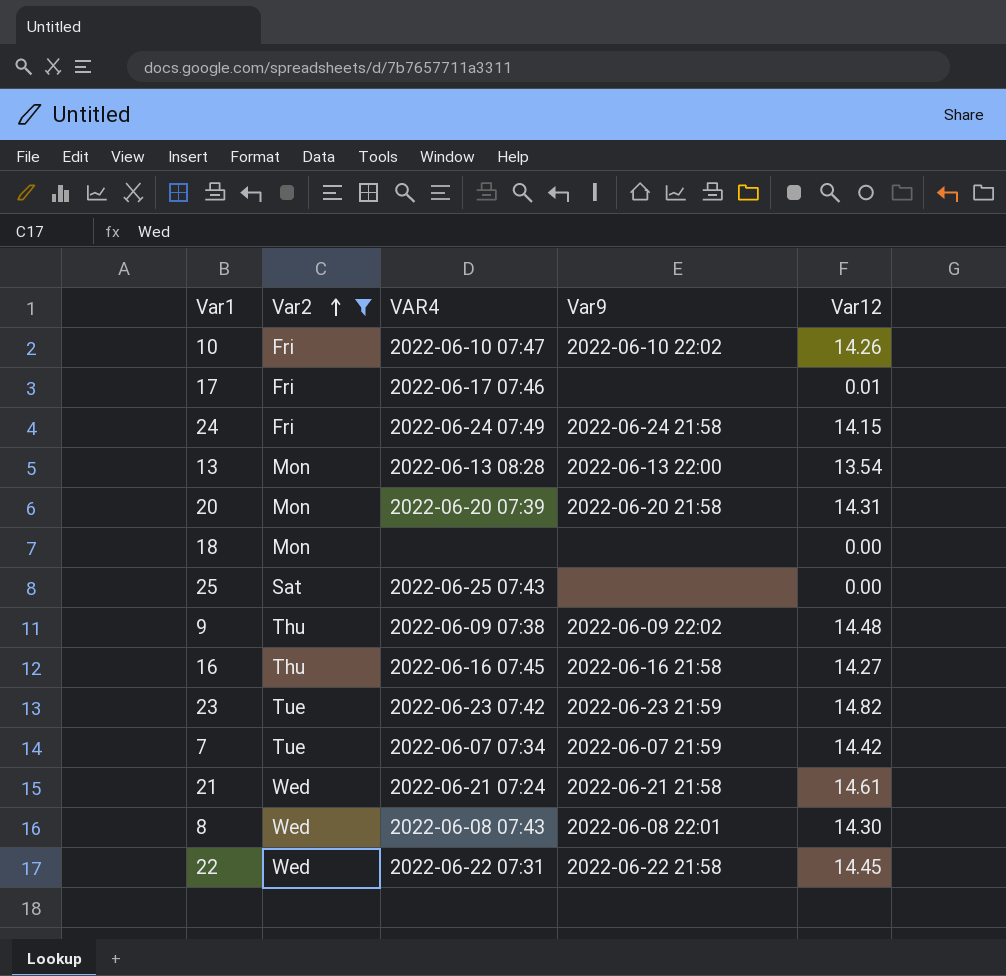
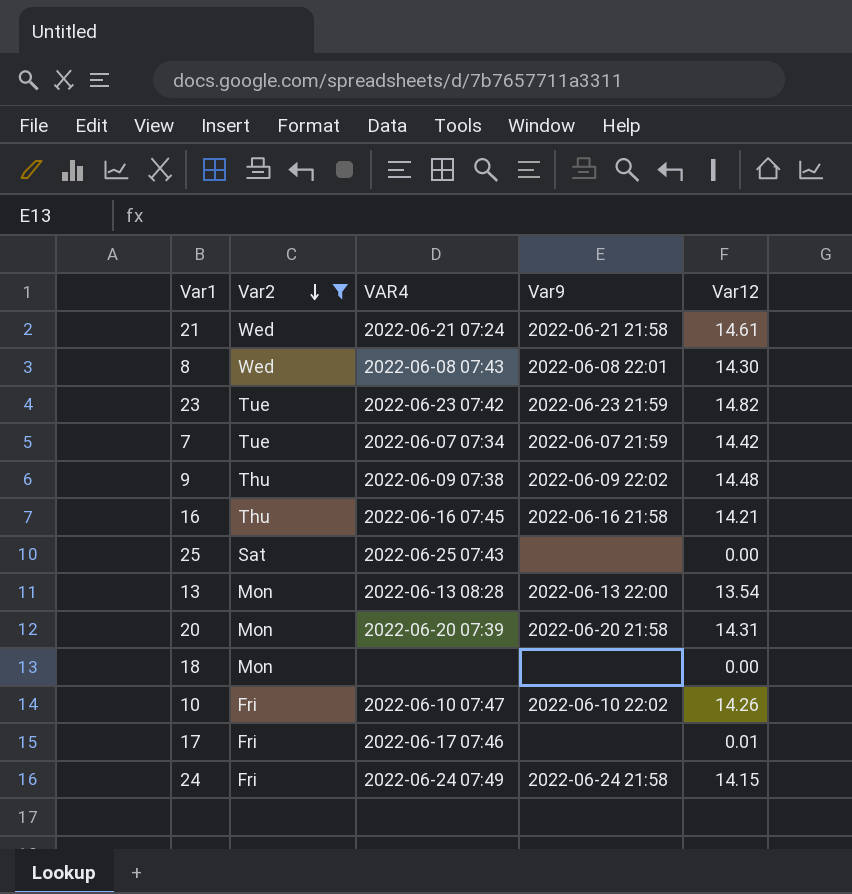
row order: Var2 ascending -> Var2 descending
row 22: Wed | 2022-06-22 07:31 | 2022-06-22 21:58 | 14.45 -> none
16 | Var12: 14.27 -> 14.21

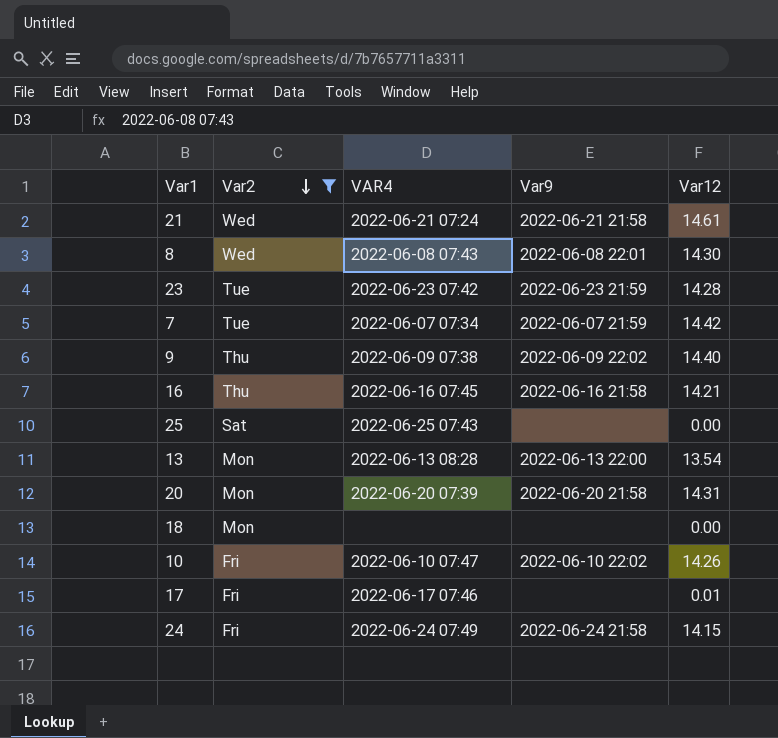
23 | Var12: 14.82 -> 14.28
9 | Var12: 14.48 -> 14.40

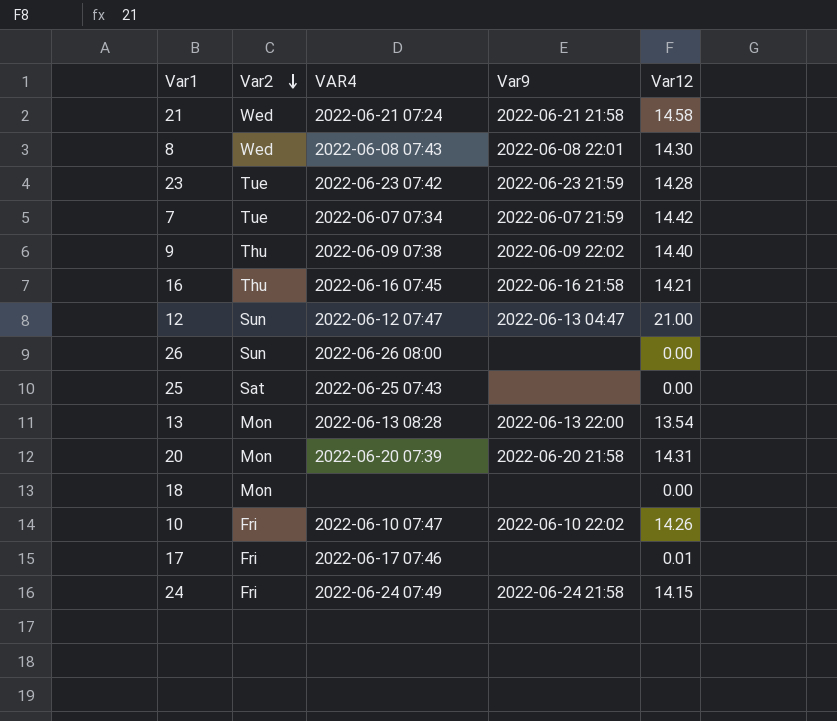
filter: Var2 != Sun -> none
21 | Var12: 14.61 -> 14.58

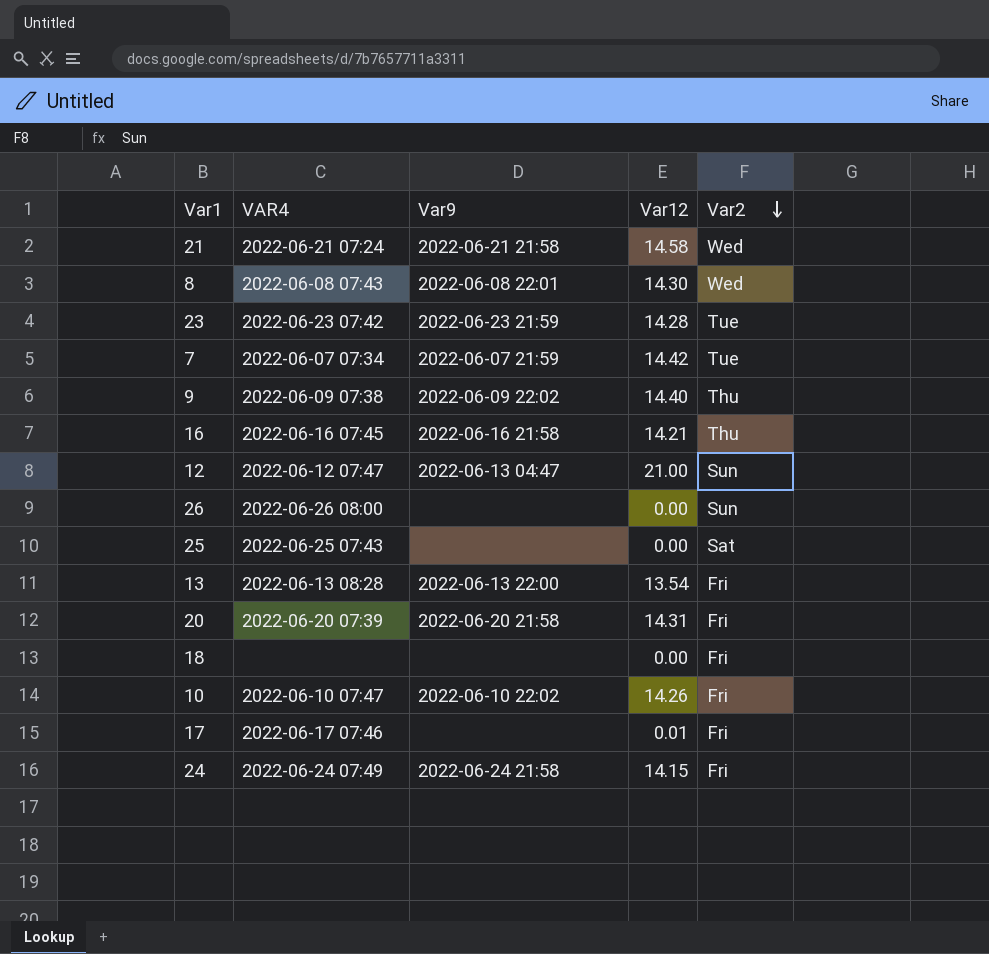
column Var2 | position: 2 -> 5
13 | Var2: Mon -> Fri
20 | Var2: Mon -> Fri
18 | Var2: Mon -> Fri

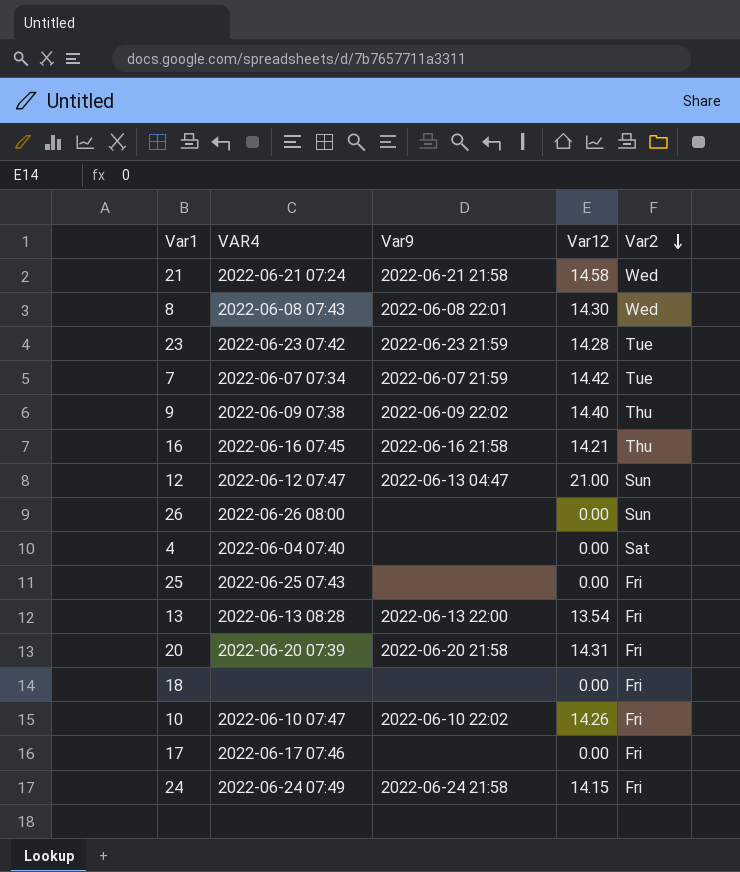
row 4: none -> 2022-06-04 07:40 | none | 0.00 | Sat
25 | Var2: Sat -> Fri
17 | Var12: 0.01 -> 0.00

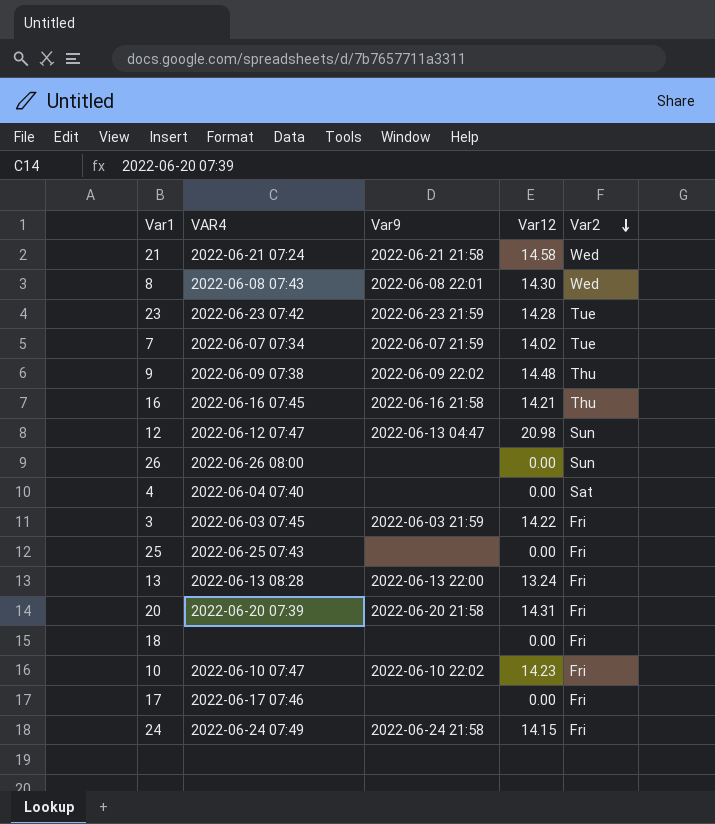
7 | Var12: 14.42 -> 14.02
9 | Var12: 14.40 -> 14.48
12 | Var12: 21.00 -> 20.98
row 3: none -> 2022-06-03 07:45 | 2022-06-03 21:59 | 14.22 | Fri
13 | Var12: 13.54 -> 13.24
10 | Var12: 14.26 -> 14.23

